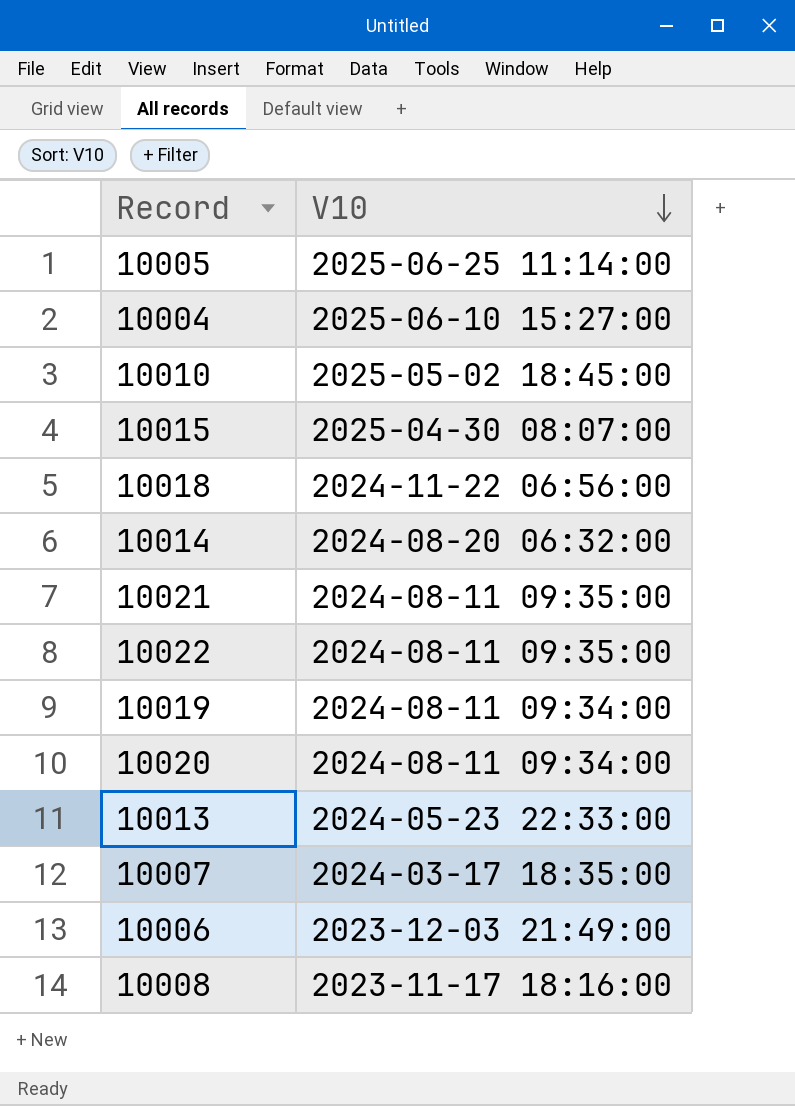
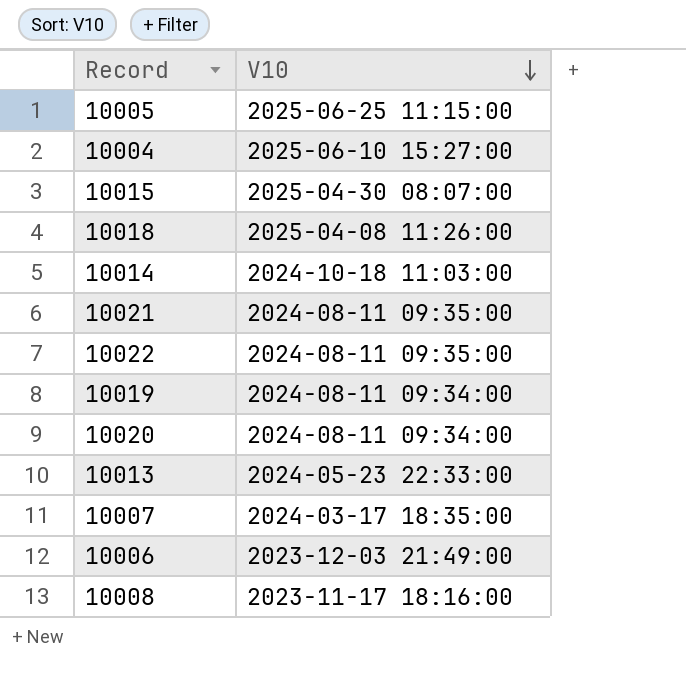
row 10010: 2025-05-02 18:45:00 -> none
10005 | V10: 2025-06-25 11:14:00 -> 2025-06-25 11:15:00
10018 | V10: 2024-11-22 06:56:00 -> 2025-04-08 11:26:00
10014 | V10: 2024-08-20 06:32:00 -> 2024-10-18 11:03:00

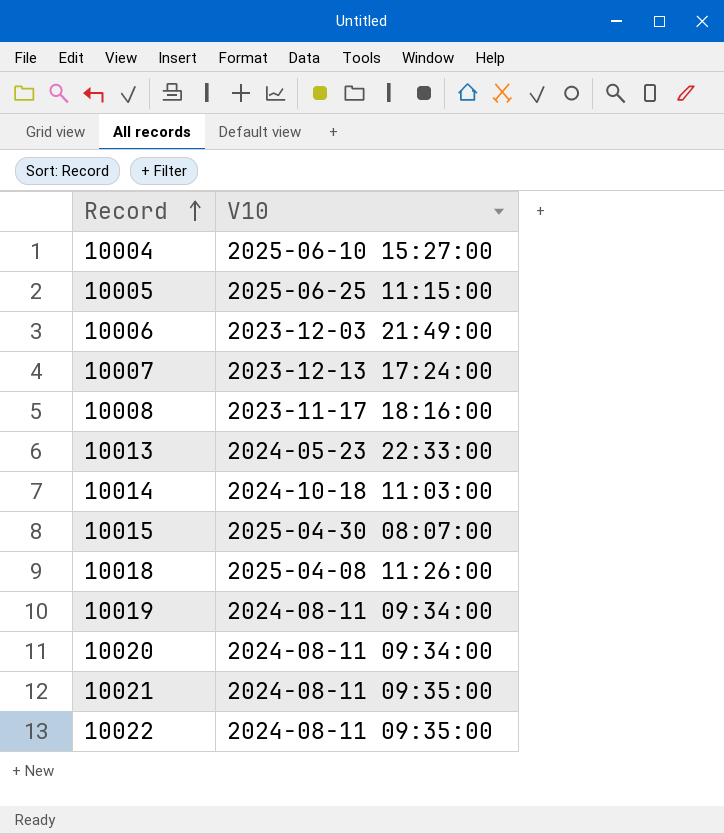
row order: V10 descending -> Record ascending
10007 | V10: 2024-03-17 18:35:00 -> 2023-12-13 17:24:00

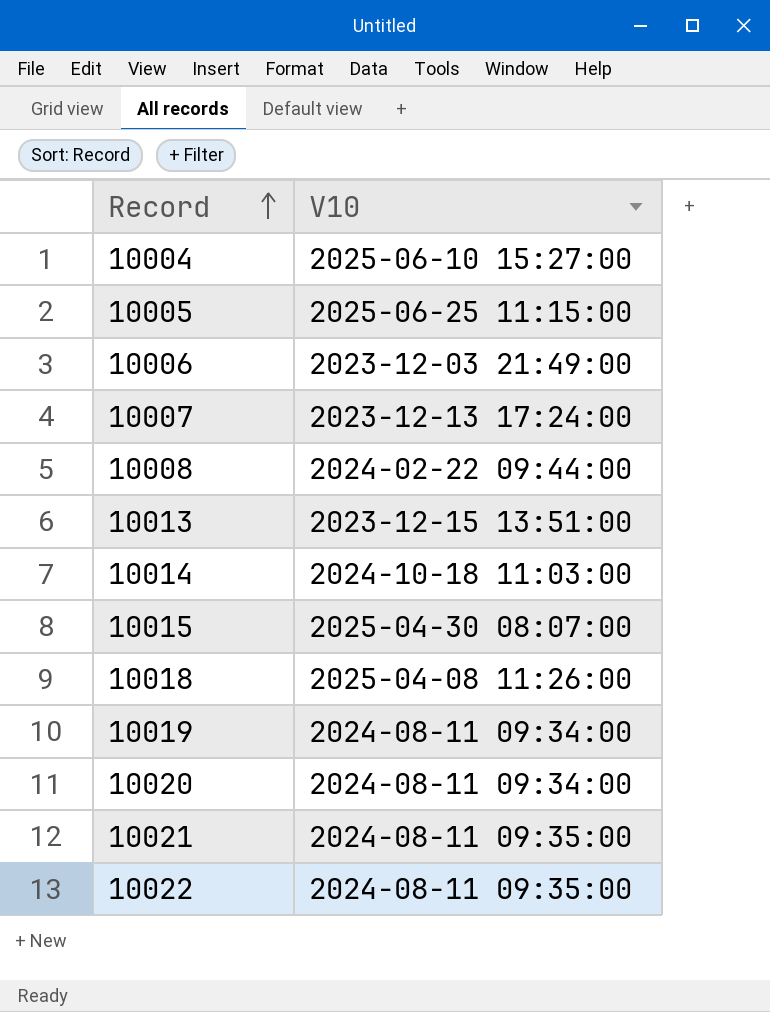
10008 | V10: 2023-11-17 18:16:00 -> 2024-02-22 09:44:00
10013 | V10: 2024-05-23 22:33:00 -> 2023-12-15 13:51:00

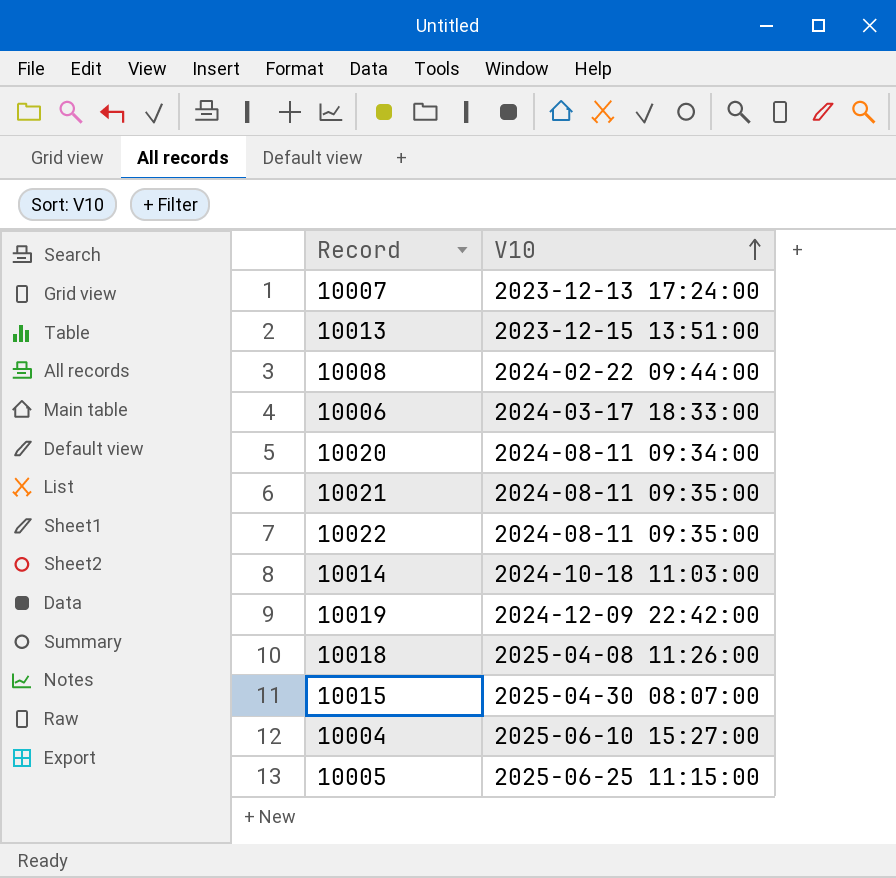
row order: Record ascending -> V10 ascending
10006 | V10: 2023-12-03 21:49:00 -> 2024-03-17 18:33:00
10019 | V10: 2024-08-11 09:34:00 -> 2024-12-09 22:42:00

